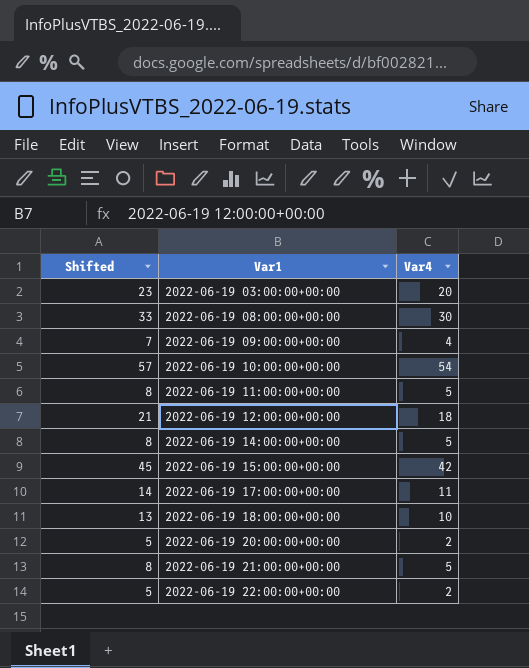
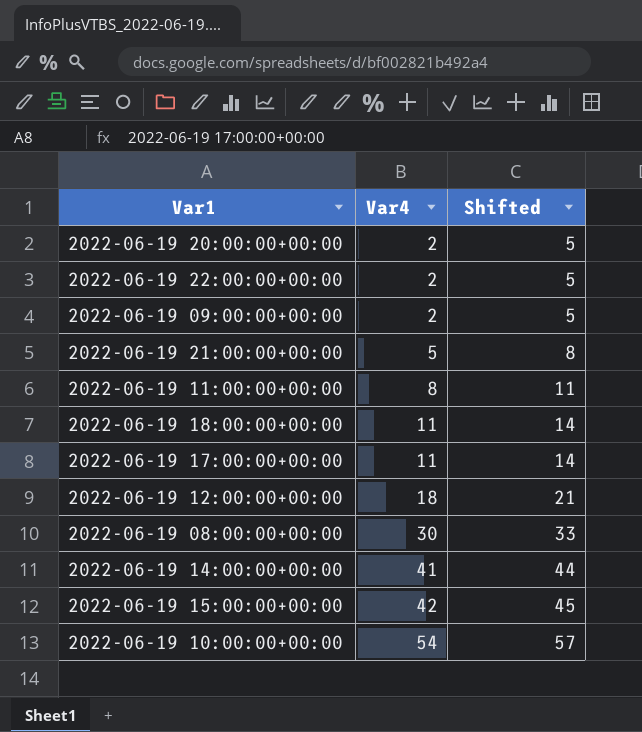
row order: Var1 ascending -> Var4 ascending
column Shifted | position: 1 -> 3
row 2022-06-19 03:00:00+00:00: 23 | 20 -> none
2022-06-19 09:00:00+00:00 | Var4: 4 -> 2
2022-06-19 09:00:00+00:00 | Shifted: 7 -> 5
2022-06-19 11:00:00+00:00 | Var4: 5 -> 8
2022-06-19 11:00:00+00:00 | Shifted: 8 -> 11
2022-06-19 18:00:00+00:00 | Var4: 10 -> 11
2022-06-19 18:00:00+00:00 | Shifted: 13 -> 14
2022-06-19 14:00:00+00:00 | Var4: 5 -> 41
2022-06-19 14:00:00+00:00 | Shifted: 8 -> 44

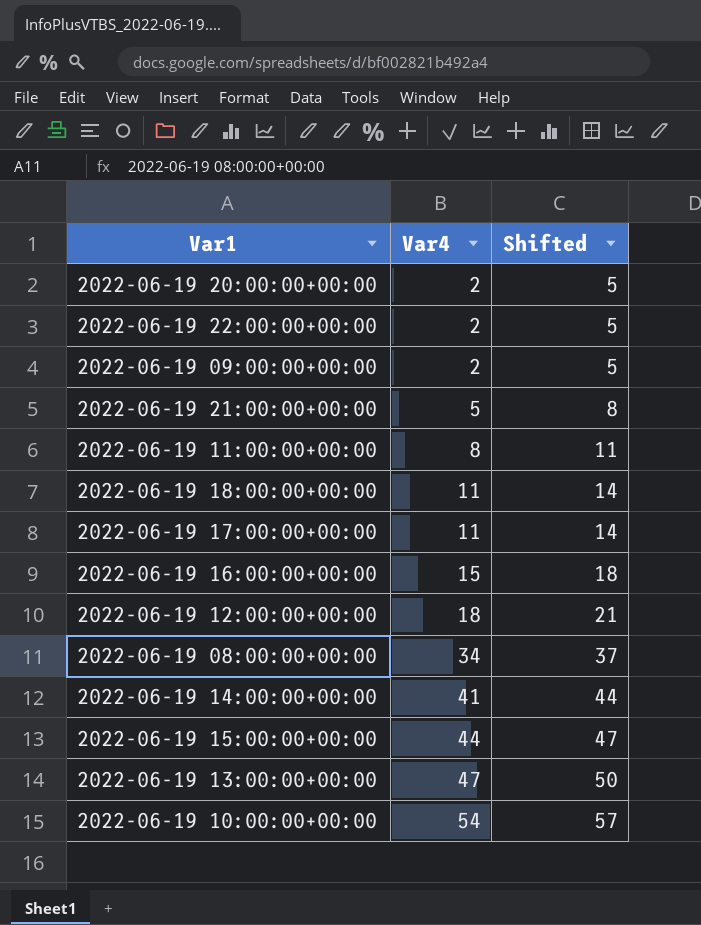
row 2022-06-19 16:00:00+00:00: none -> 15 | 18
2022-06-19 08:00:00+00:00 | Var4: 30 -> 34
2022-06-19 08:00:00+00:00 | Shifted: 33 -> 37
2022-06-19 15:00:00+00:00 | Var4: 42 -> 44
2022-06-19 15:00:00+00:00 | Shifted: 45 -> 47
row 2022-06-19 13:00:00+00:00: none -> 47 | 50

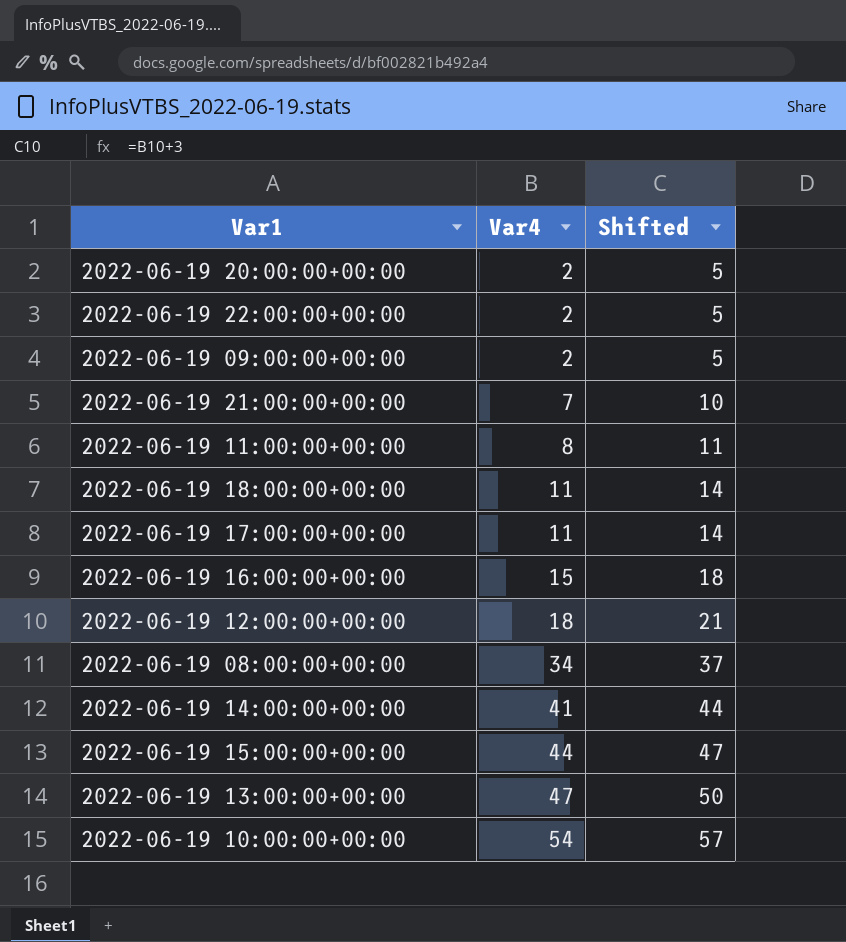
2022-06-19 21:00:00+00:00 | Var4: 5 -> 7
2022-06-19 21:00:00+00:00 | Shifted: 8 -> 10

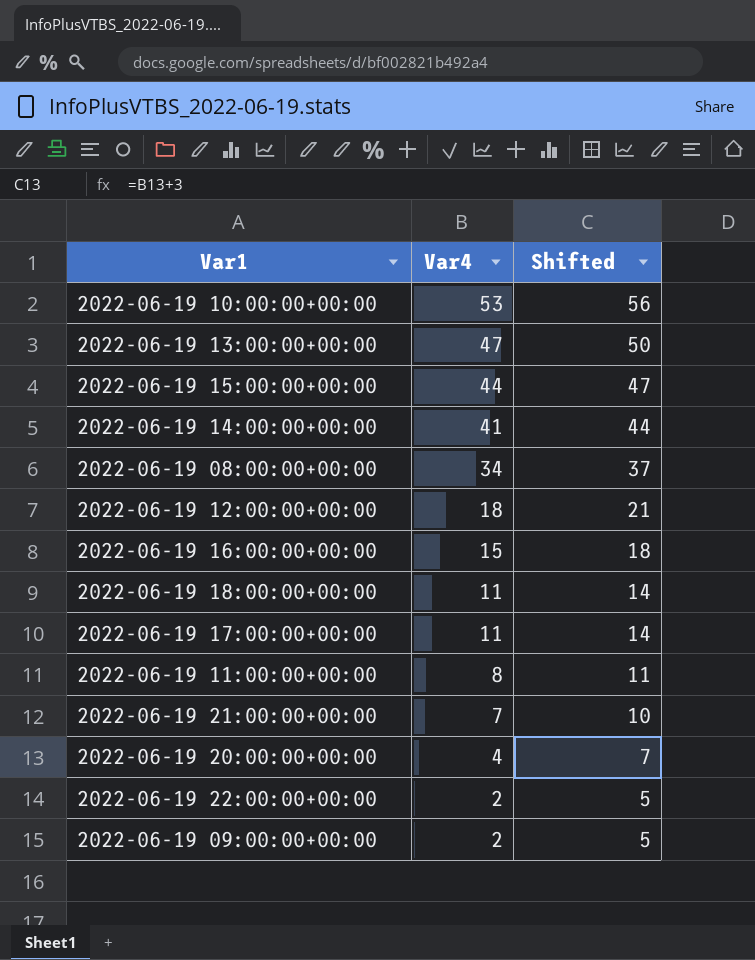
row order: Var4 ascending -> Var4 descending
2022-06-19 10:00:00+00:00 | Var4: 54 -> 53
2022-06-19 10:00:00+00:00 | Shifted: 57 -> 56
2022-06-19 20:00:00+00:00 | Var4: 2 -> 4
2022-06-19 20:00:00+00:00 | Shifted: 5 -> 7

